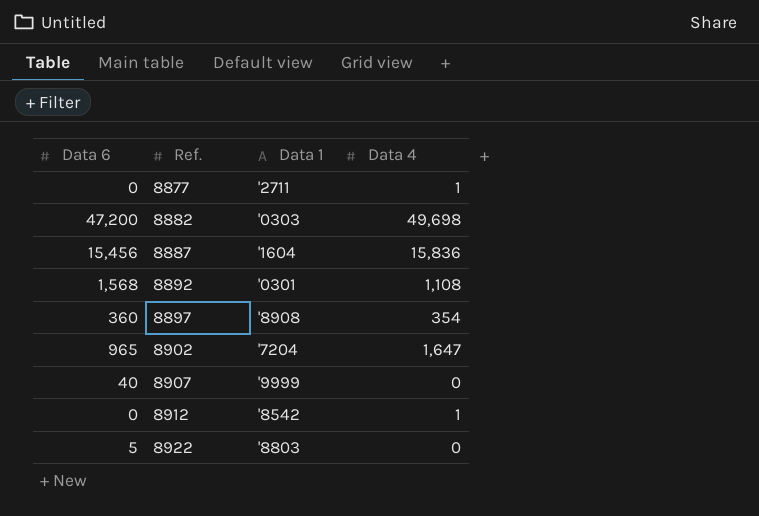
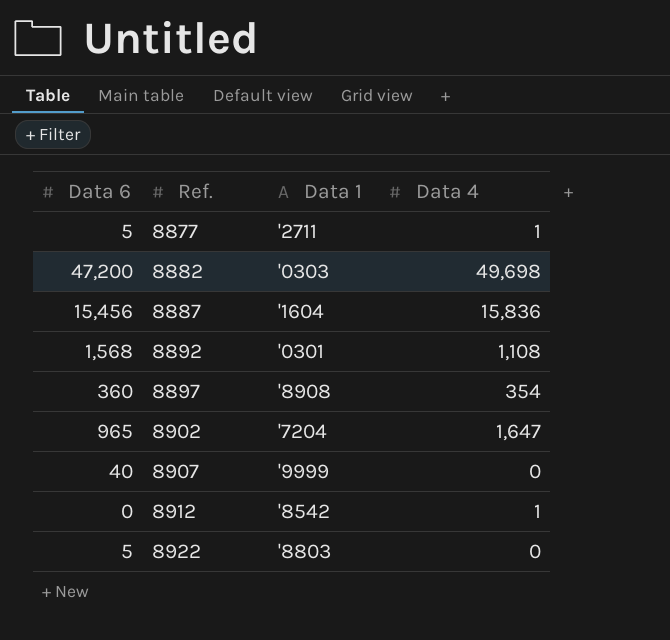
8877 | Data 6: 0 -> 5

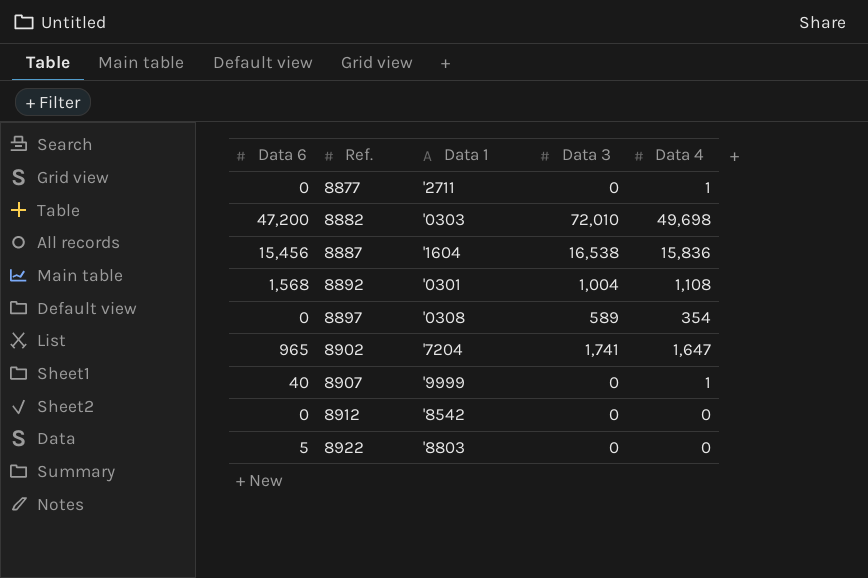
column Data 3 | position: none -> 4
8877 | Data 6: 5 -> 0
8897 | Data 6: 360 -> 0
8897 | Data 1: '8908 -> '0308
8907 | Data 4: 0 -> 1
8912 | Data 4: 1 -> 0

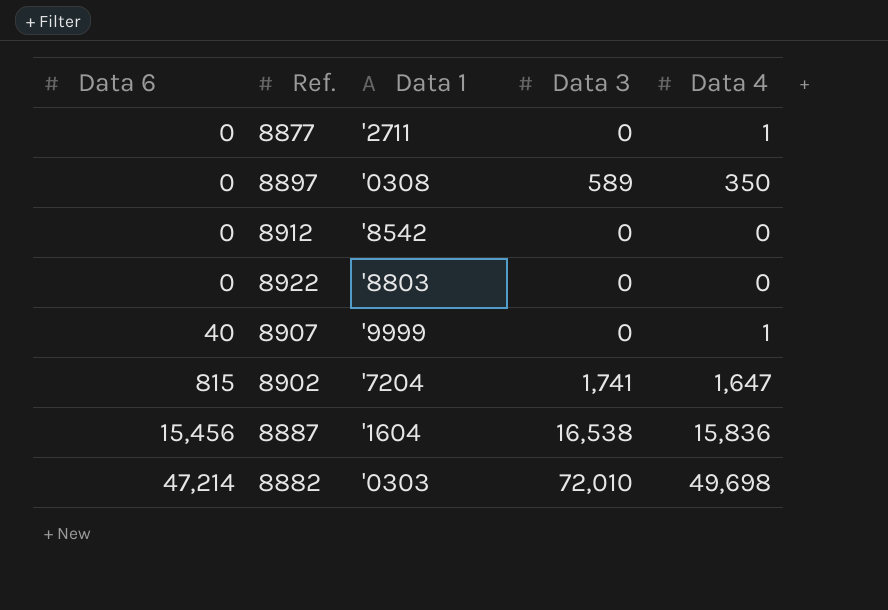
row order: Ref. ascending -> Data 6 ascending
row 8892: 1,568 | '0301 | 1,004 | 1,108 -> none
8897 | Data 4: 354 -> 350
8922 | Data 6: 5 -> 0
8902 | Data 6: 965 -> 815
8882 | Data 6: 47,200 -> 47,214

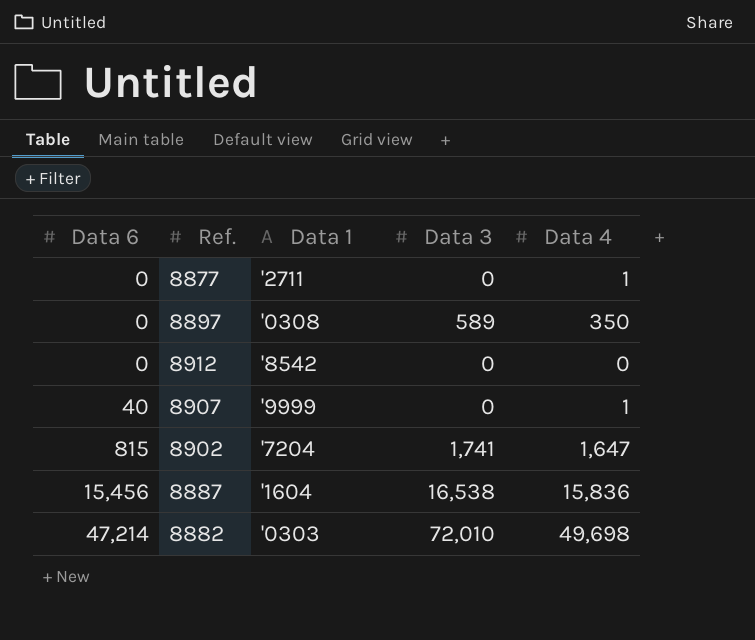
row 8922: 0 | '8803 | 0 | 0 -> none

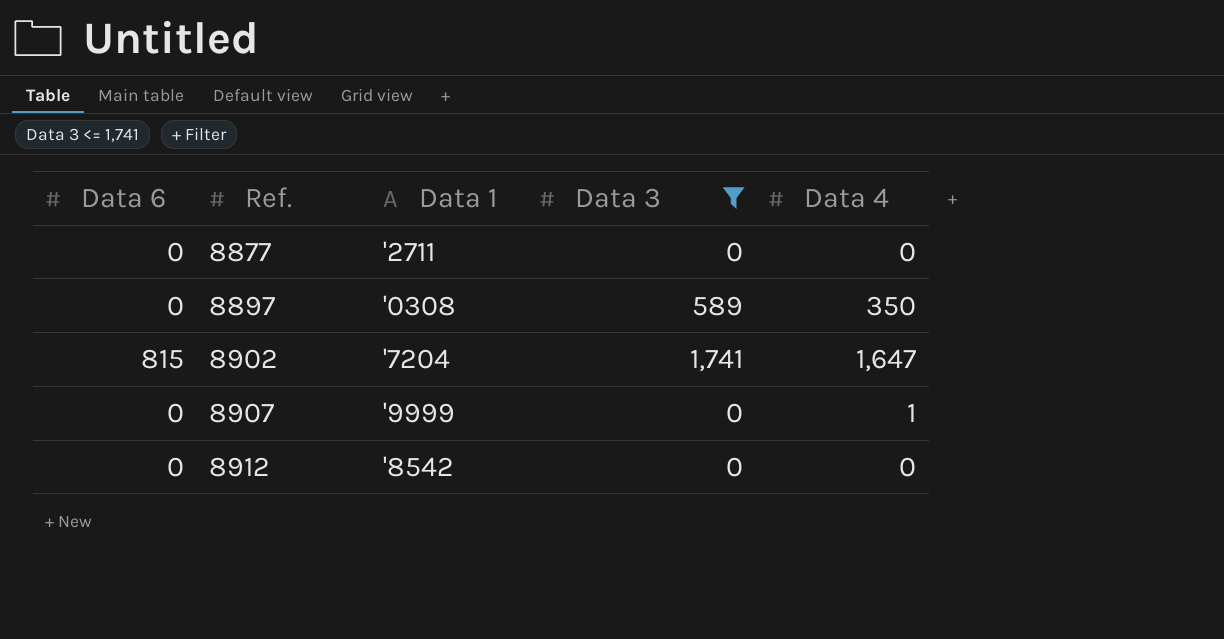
filter: none -> Data 3 <= 1,741
row order: Data 6 ascending -> Ref. ascending
8877 | Data 4: 1 -> 0
8907 | Data 6: 40 -> 0

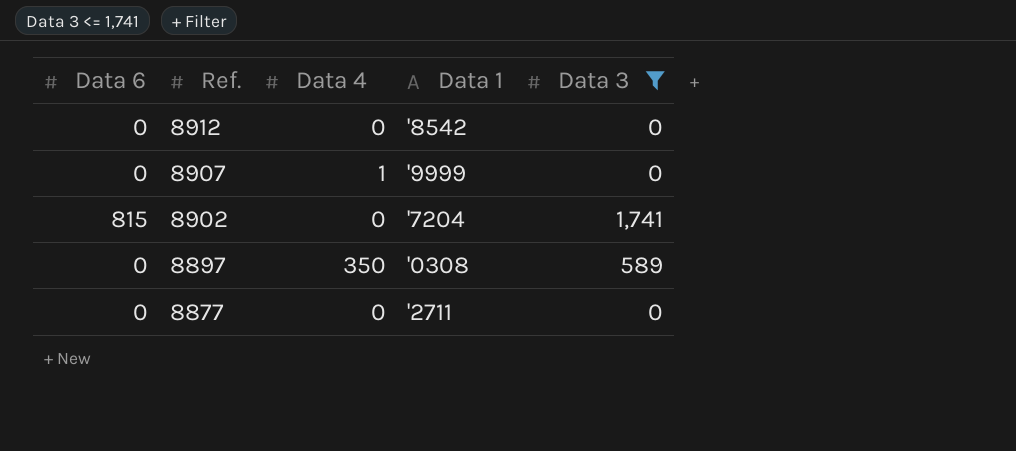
row order: Ref. ascending -> Ref. descending
column Data 4 | position: 5 -> 3
8902 | Data 4: 1,647 -> 0

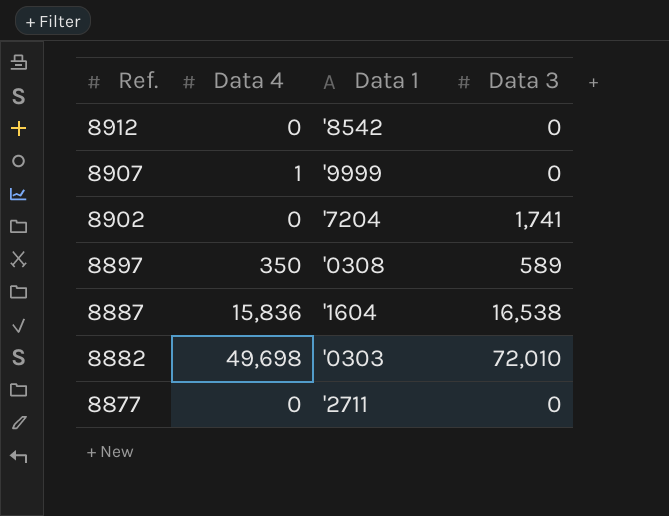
filter: Data 3 <= 1,741 -> none
column Data 6 | position: 1 -> none

